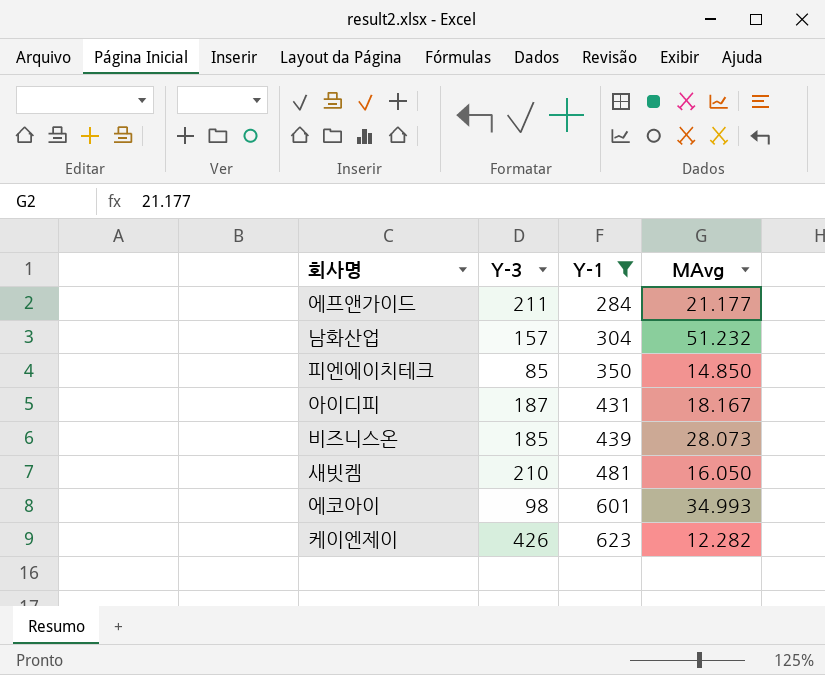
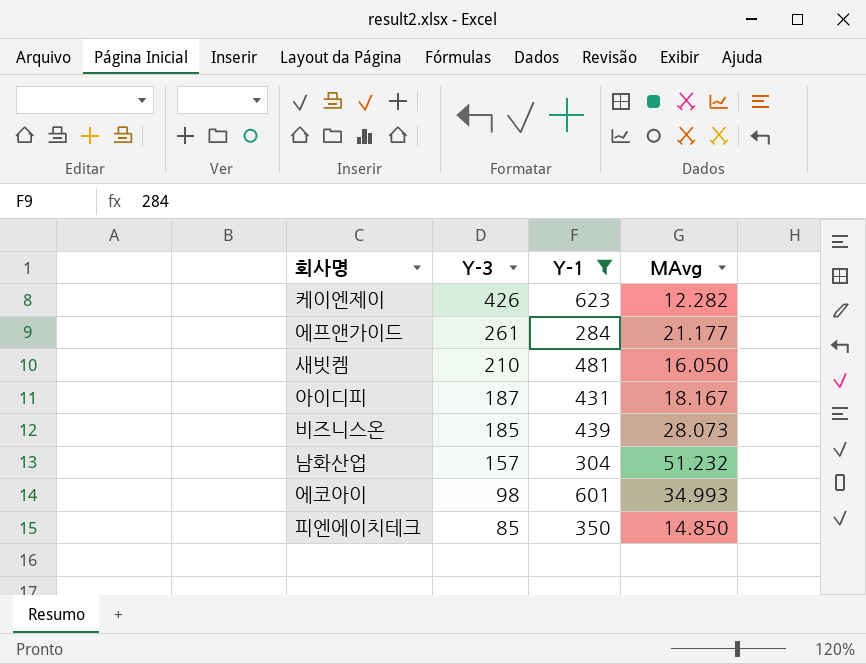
row order: Y-1 ascending -> Y-3 descending
에프앤가이드 | Y-3: 211 -> 261

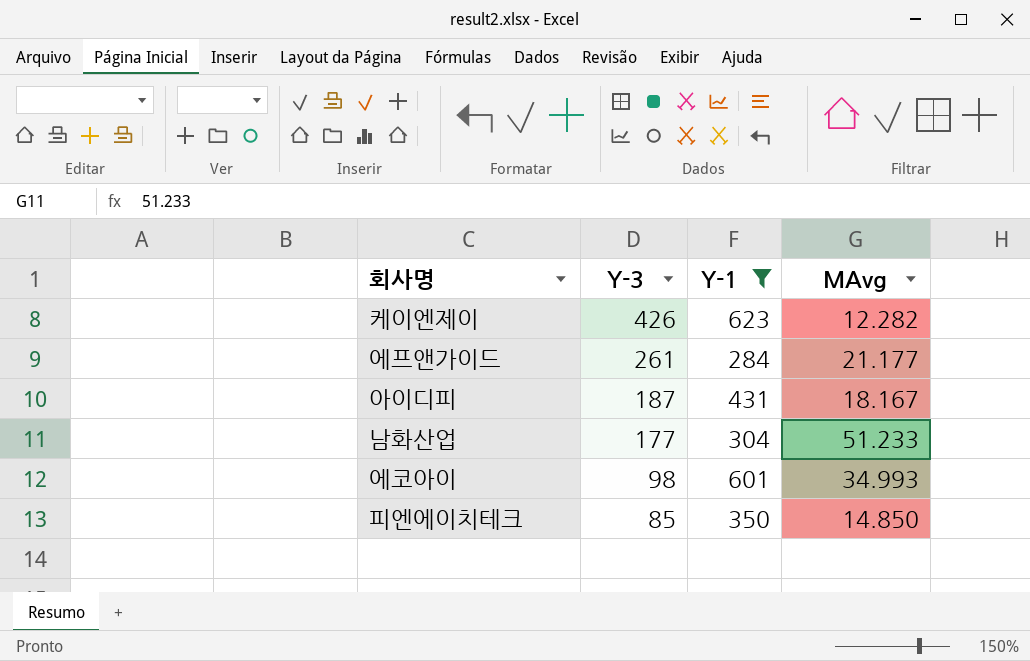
row 새빗켐: 210 | 481 | 16.050 -> none
row 비즈니스온: 185 | 439 | 28.073 -> none
남화산업 | Y-3: 157 -> 177
남화산업 | MAvg: 51.232 -> 51.233

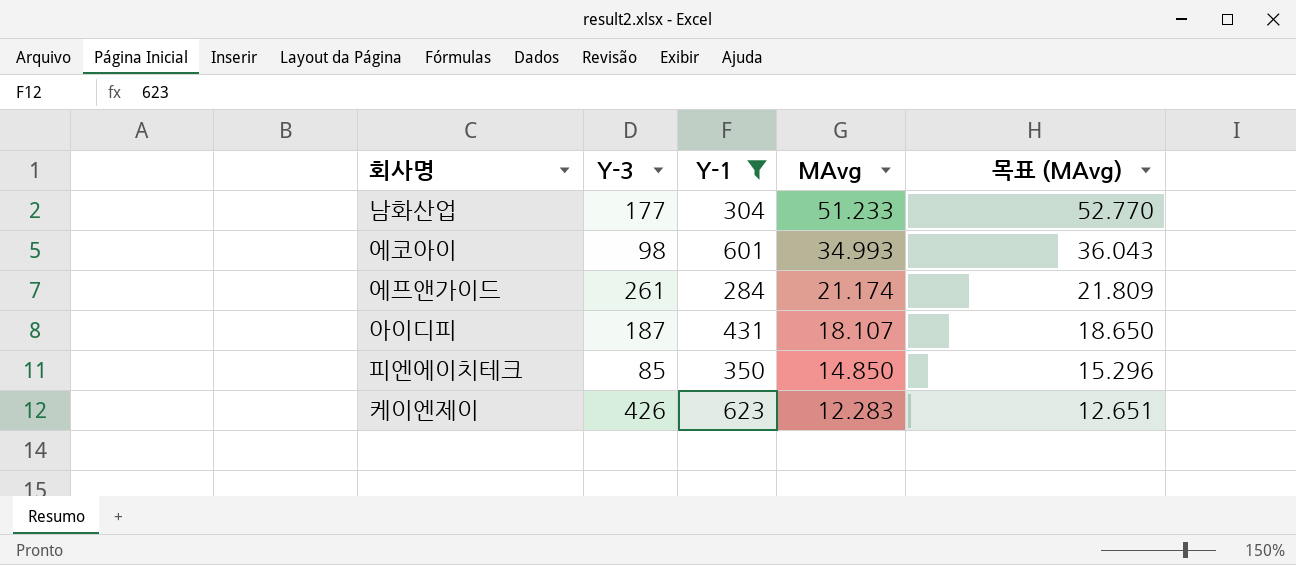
row order: Y-3 descending -> MAvg descending
column 목표 (MAvg) | formula: none -> [MAvg] * 1.03
에프앤가이드 | MAvg: 21.177 -> 21.174
아이디피 | MAvg: 18.167 -> 18.107
케이엔제이 | MAvg: 12.282 -> 12.283

